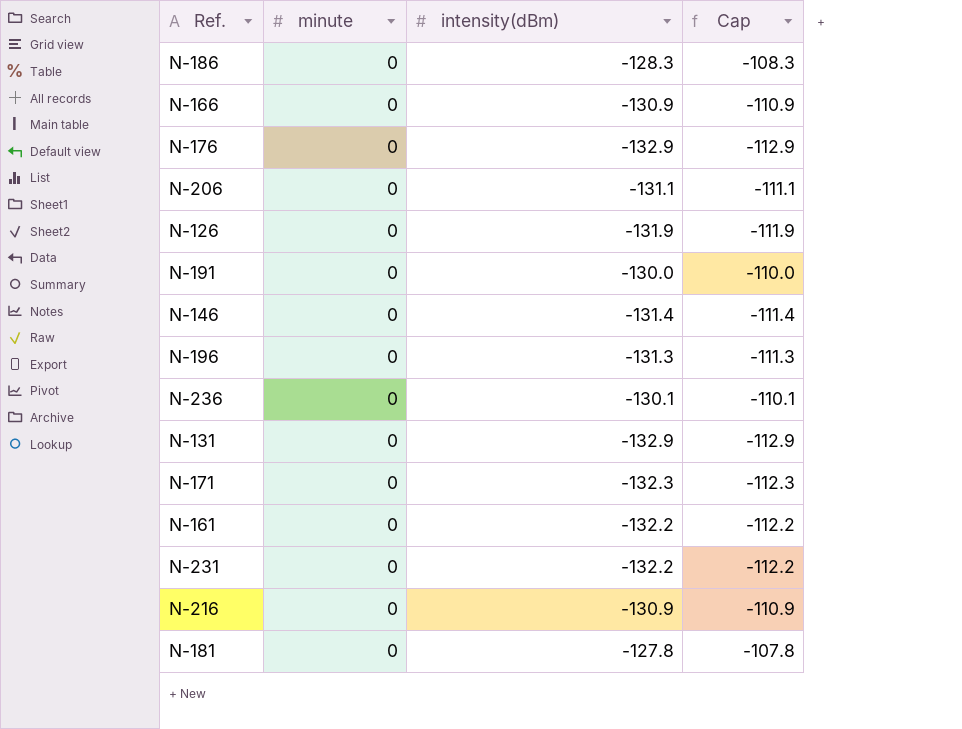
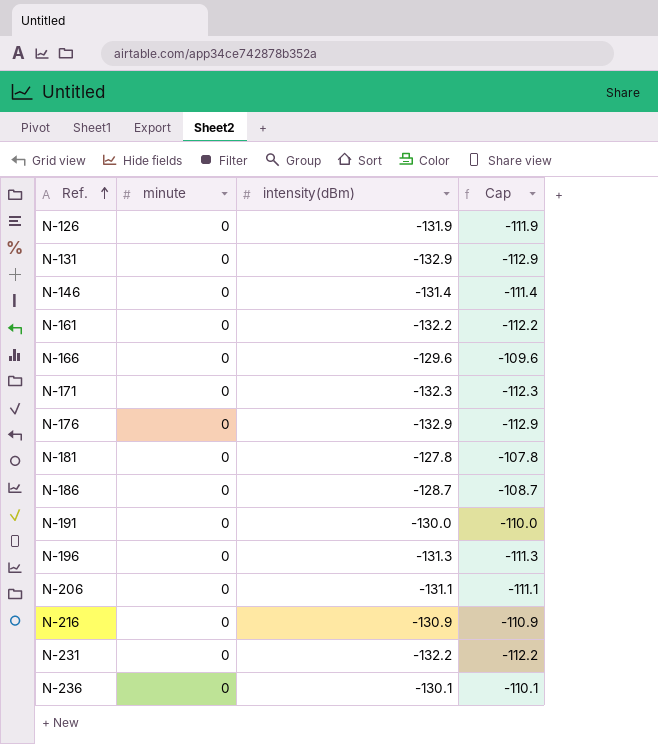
row order: none -> Ref. ascending
N-166 | intensity(dBm): -130.9 -> -129.6
N-166 | Cap: -110.9 -> -109.6
N-186 | intensity(dBm): -128.3 -> -128.7
N-186 | Cap: -108.3 -> -108.7

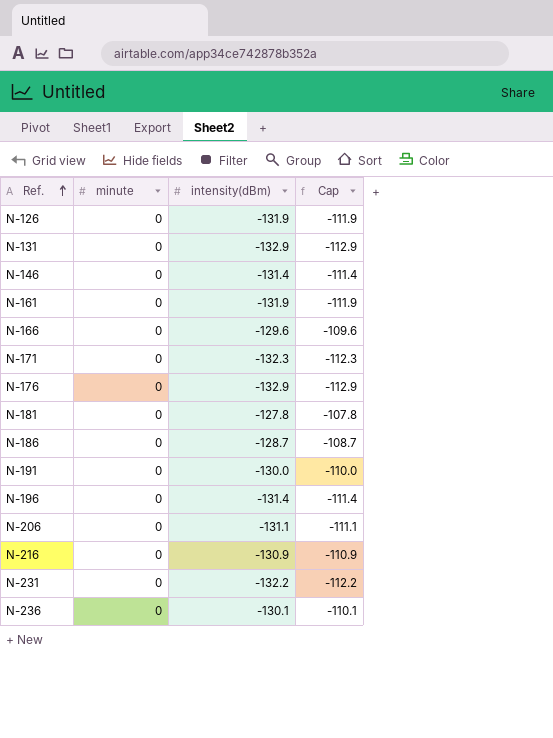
N-161 | intensity(dBm): -132.2 -> -131.9
N-161 | Cap: -112.2 -> -111.9
N-196 | intensity(dBm): -131.3 -> -131.4
N-196 | Cap: -111.3 -> -111.4

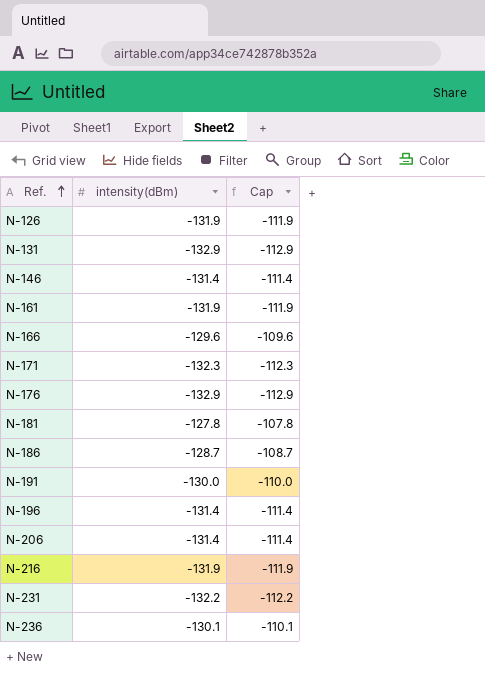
column minute | position: 2 -> none
N-206 | intensity(dBm): -131.1 -> -131.4
N-206 | Cap: -111.1 -> -111.4
N-216 | intensity(dBm): -130.9 -> -131.9
N-216 | Cap: -110.9 -> -111.9

